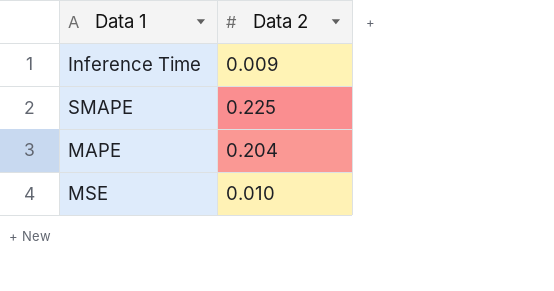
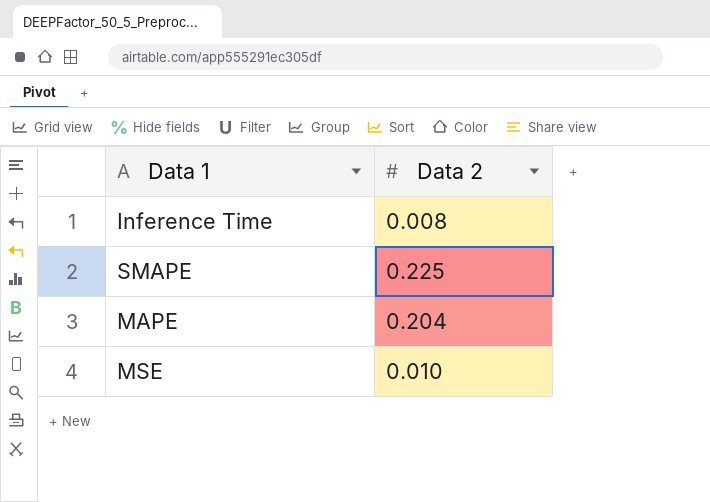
Inference Time | Data 2: 0.009 -> 0.008

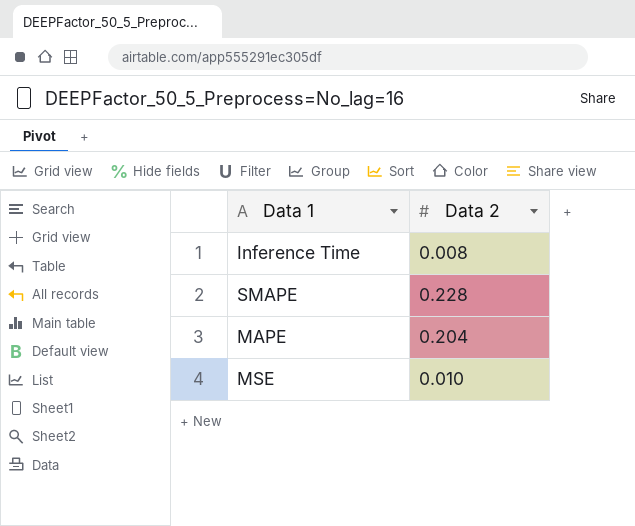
SMAPE | Data 2: 0.225 -> 0.228

